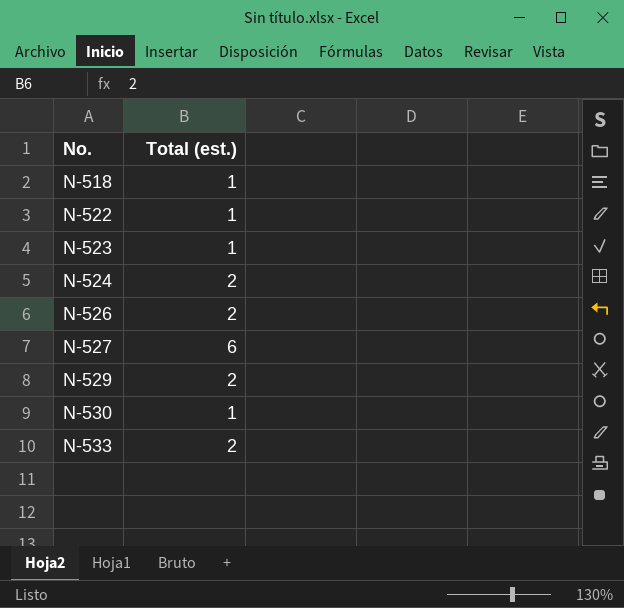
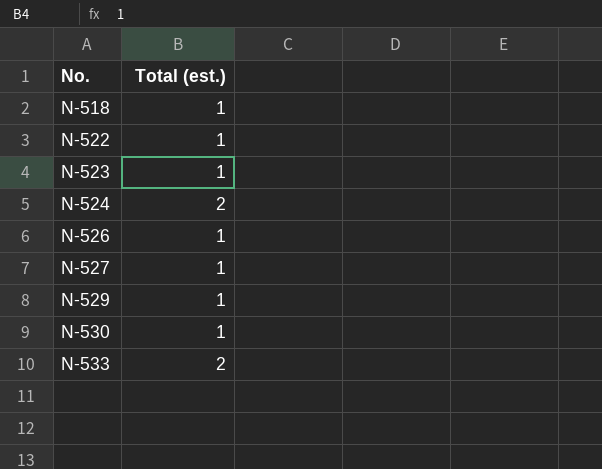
N-526 | Total (est.): 2 -> 1
N-527 | Total (est.): 6 -> 1
N-529 | Total (est.): 2 -> 1

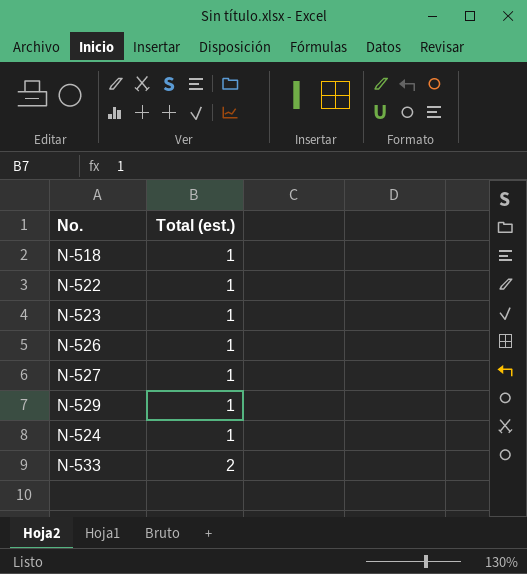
row order: No. ascending -> Total (est.) ascending
row N-530: 1 -> none
N-524 | Total (est.): 2 -> 1

